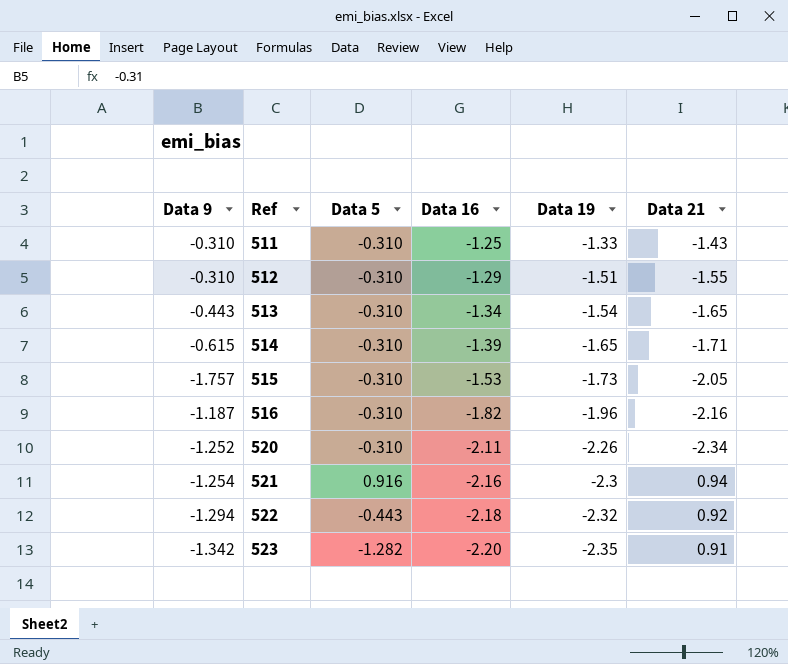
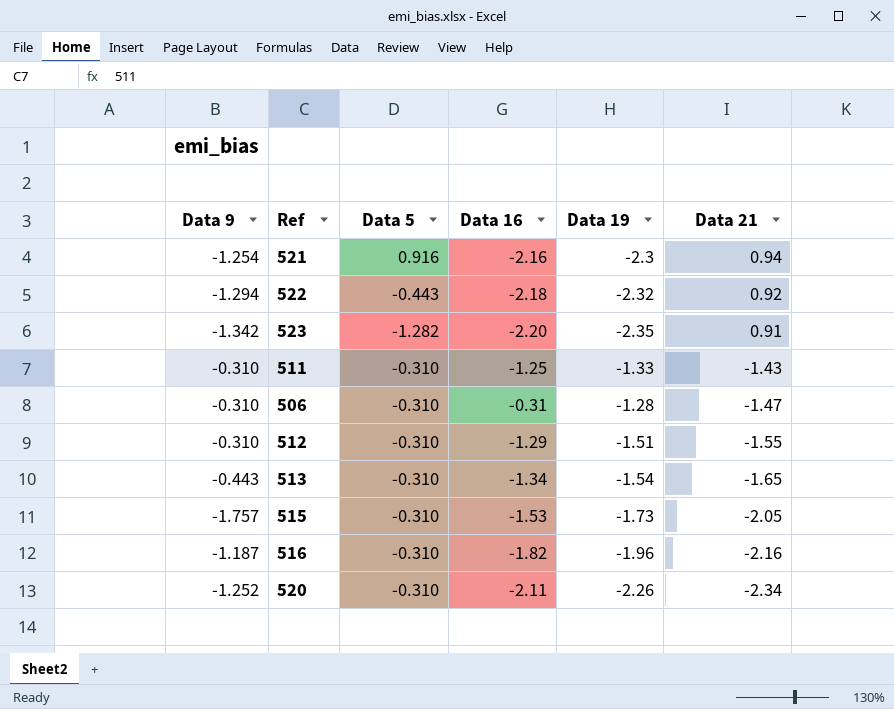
row order: Ref ascending -> Data 21 descending
row 514: -0.615 | -0.310 | -1.39 | -1.65 | -1.71 -> none
row 506: none -> -0.310 | -0.310 | -0.31 | -1.28 | -1.47

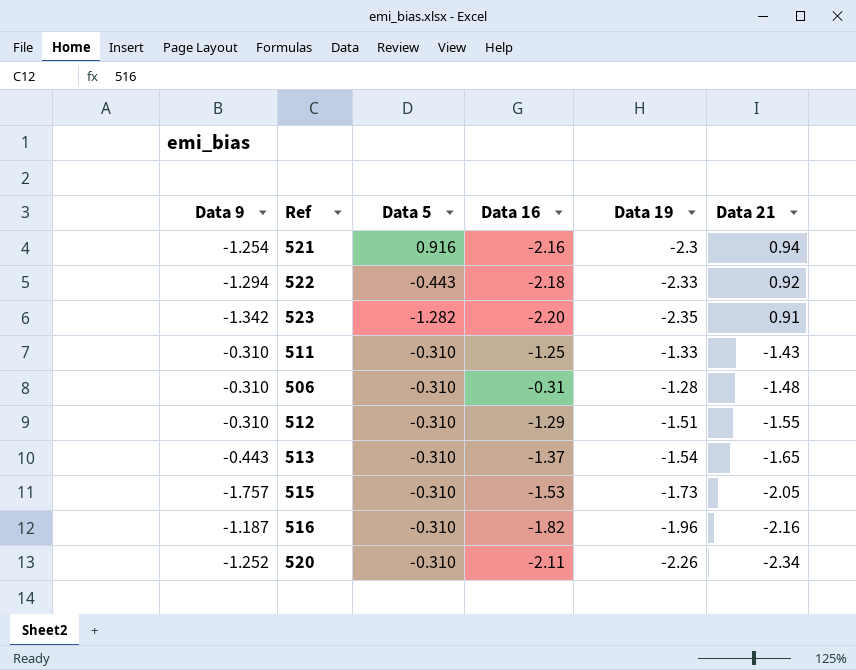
522 | Data 19: -2.32 -> -2.33
506 | Data 21: -1.47 -> -1.48
513 | Data 16: -1.34 -> -1.37

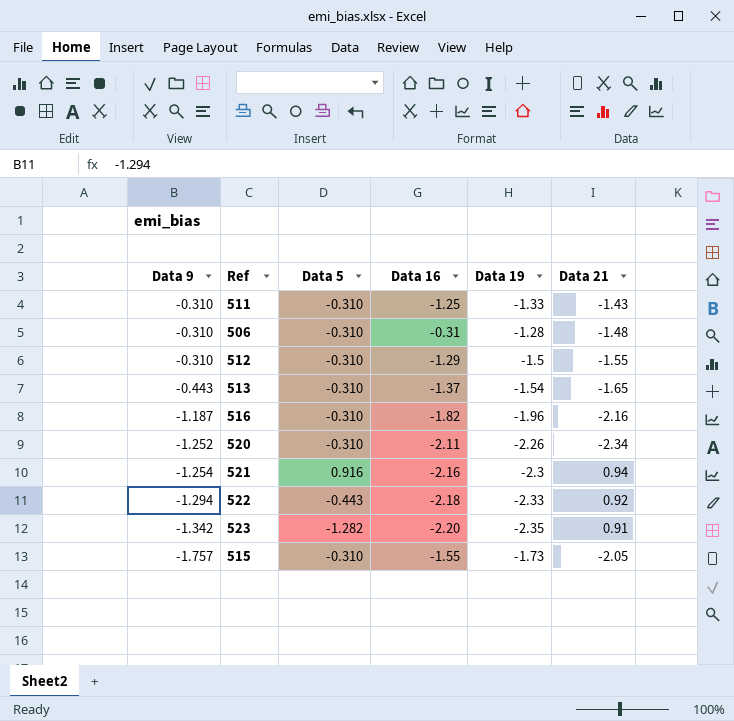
row order: Data 21 descending -> Data 9 descending
512 | Data 19: -1.51 -> -1.5
515 | Data 16: -1.53 -> -1.55

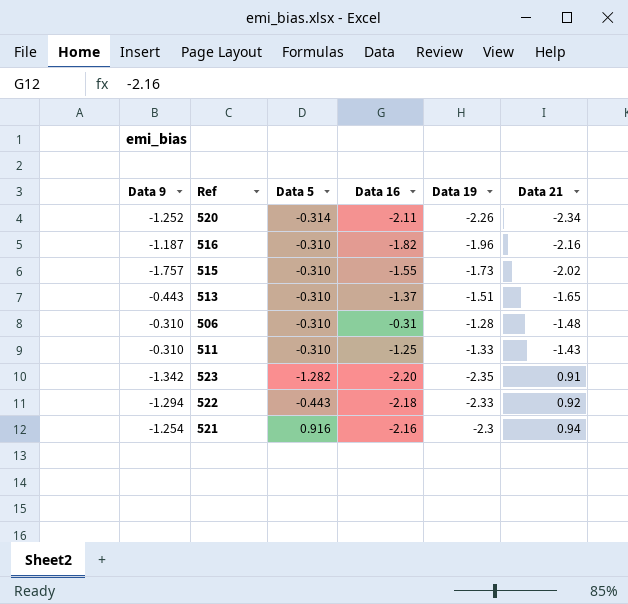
row order: Data 9 descending -> Data 21 ascending
row 512: -0.310 | -0.310 | -1.29 | -1.5 | -1.55 -> none
520 | Data 5: -0.310 -> -0.314
515 | Data 21: -2.05 -> -2.02
513 | Data 19: -1.54 -> -1.51

